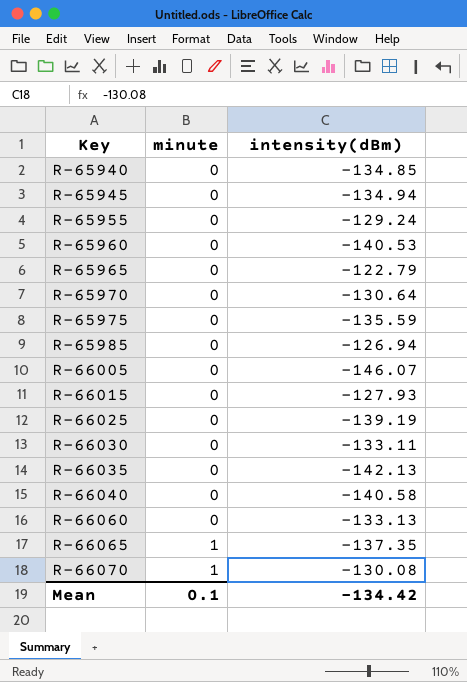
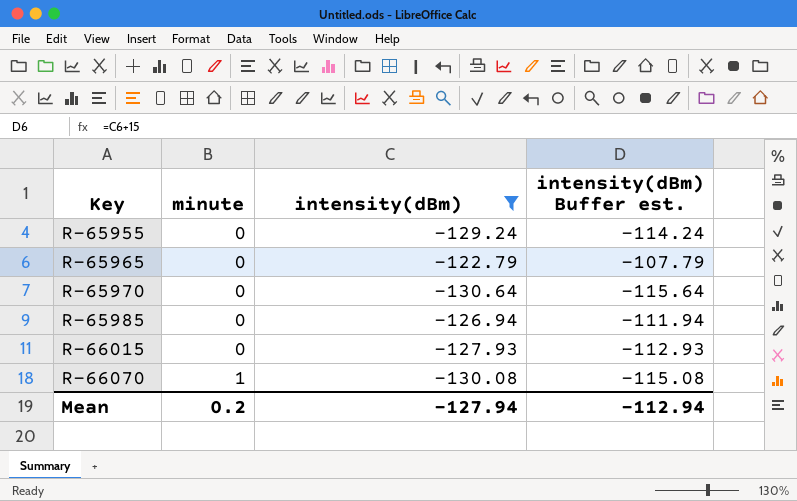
filter: none -> intensity(dBm) >= -130.64
column intensity(dBm) Buffer est. | formula: none -> [intensity(dBm)] + 15
Mean | minute: 0.1 -> 0.2
Mean | intensity(dBm): -134.42 -> -127.94

